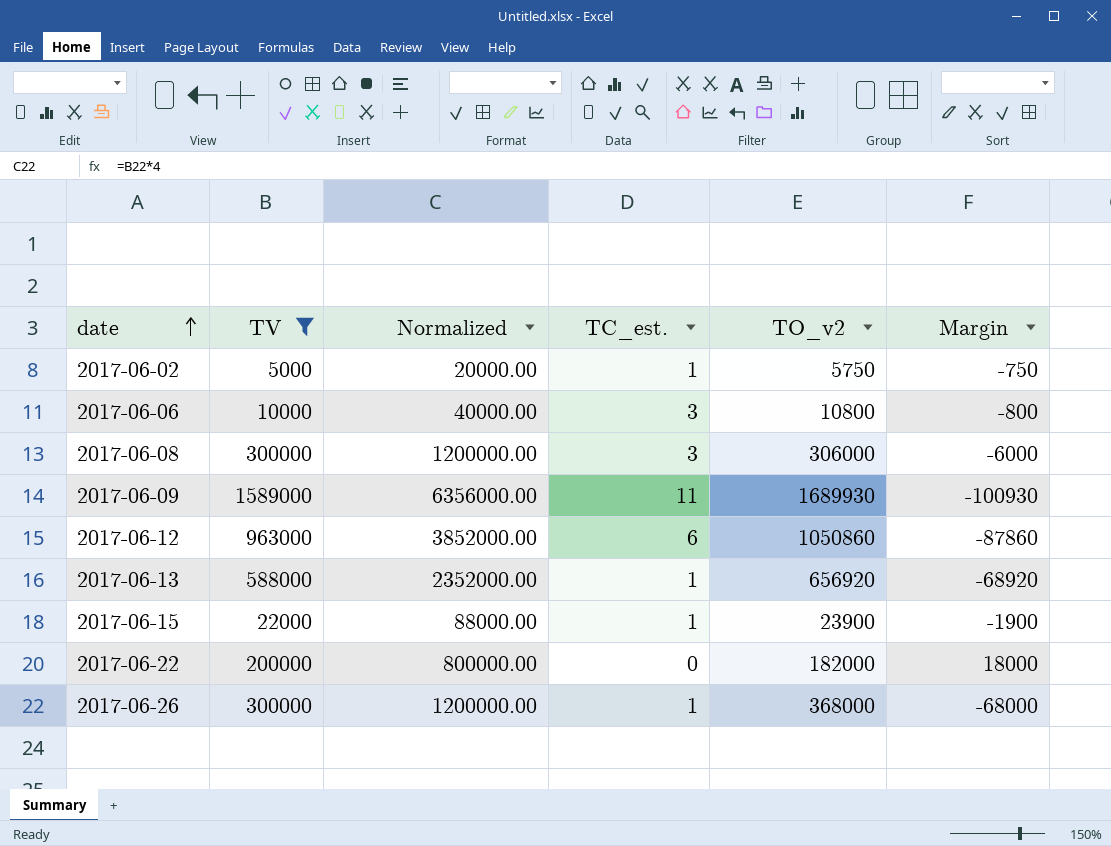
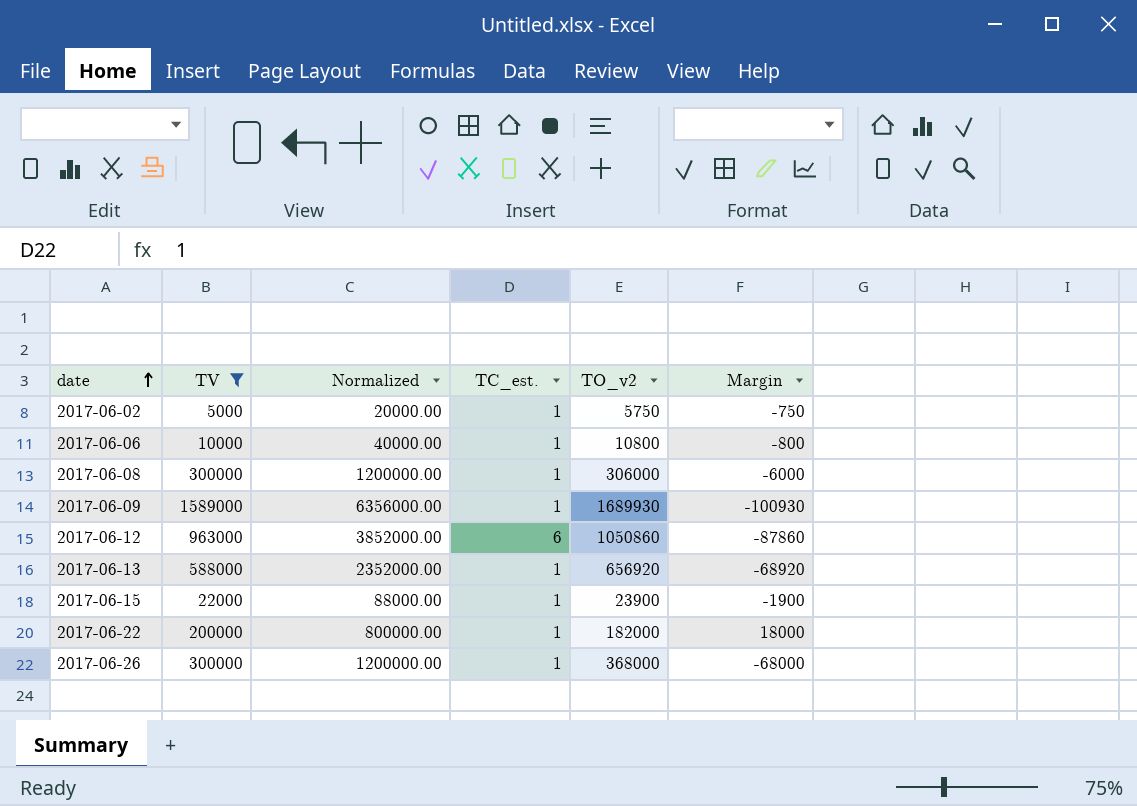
2017-06-06 | TC_est.: 3 -> 1
2017-06-08 | TC_est.: 3 -> 1
2017-06-09 | TC_est.: 11 -> 1
2017-06-22 | TC_est.: 0 -> 1

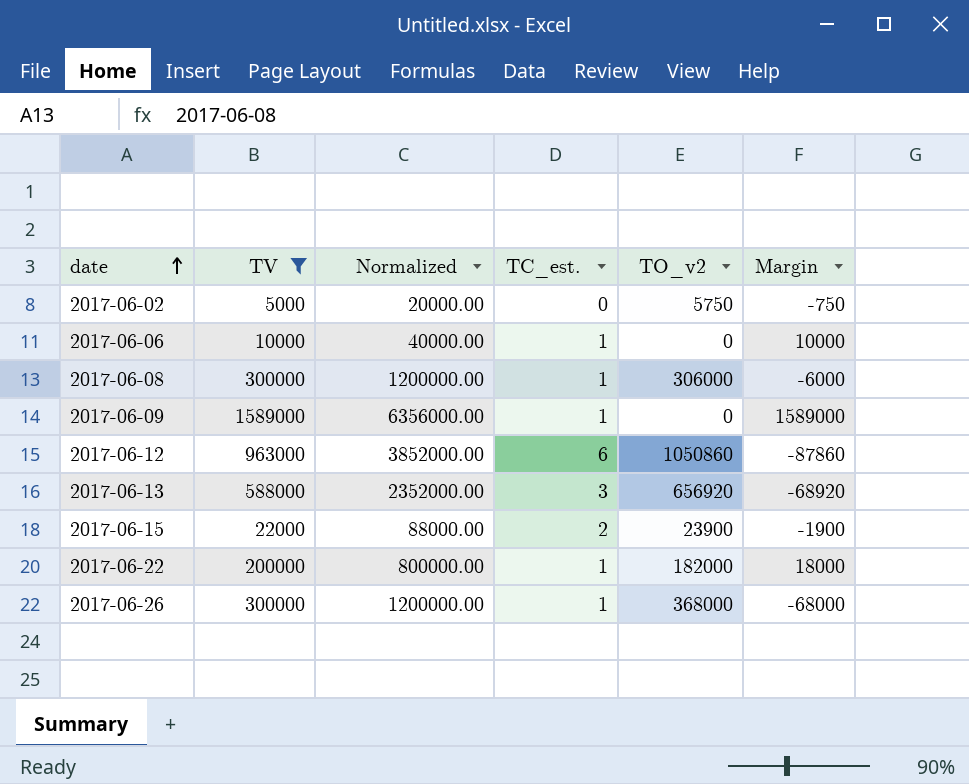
2017-06-02 | TC_est.: 1 -> 0
2017-06-06 | TO_v2: 10800 -> 0
2017-06-06 | Margin: -800 -> 10000
2017-06-09 | TO_v2: 1689930 -> 0
2017-06-09 | Margin: -100930 -> 1589000
2017-06-13 | TC_est.: 1 -> 3
2017-06-15 | TC_est.: 1 -> 2

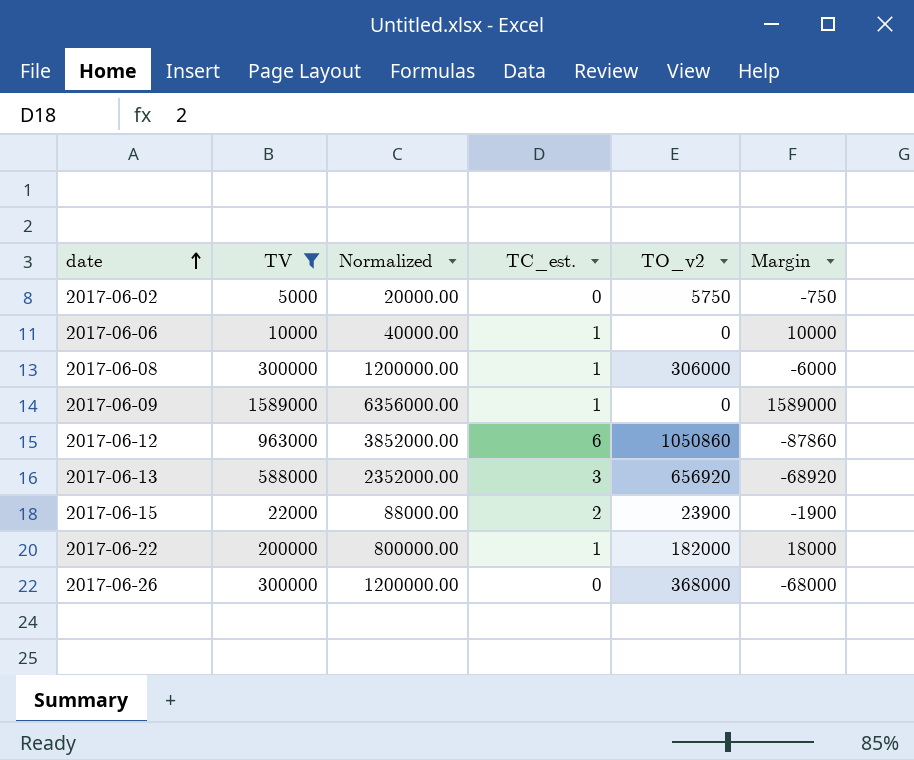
2017-06-26 | TC_est.: 1 -> 0

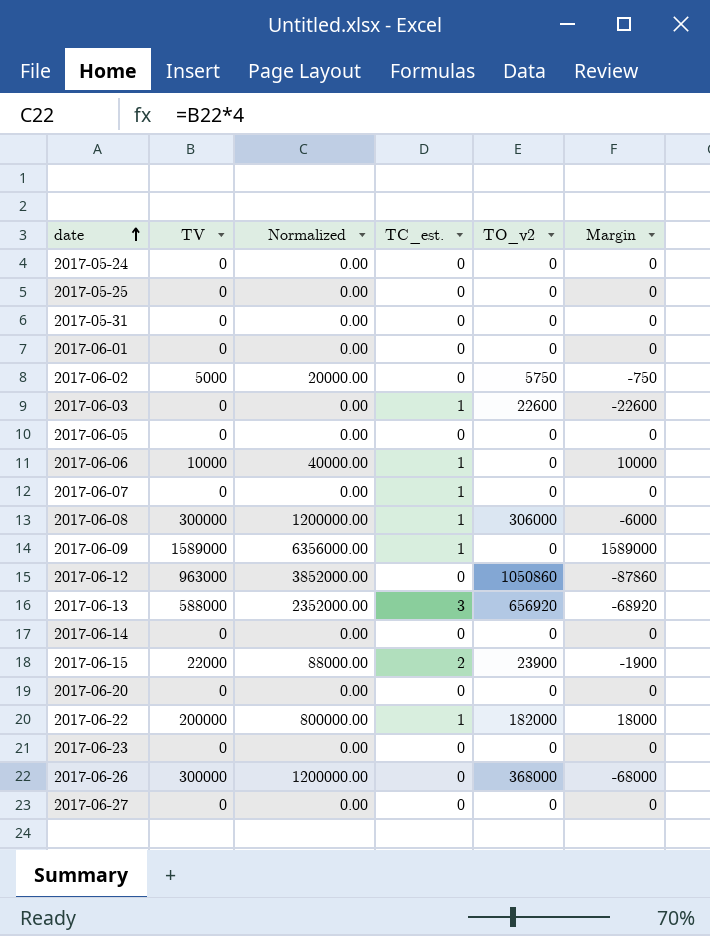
filter: TV != 0 -> none
2017-06-12 | TC_est.: 6 -> 0

